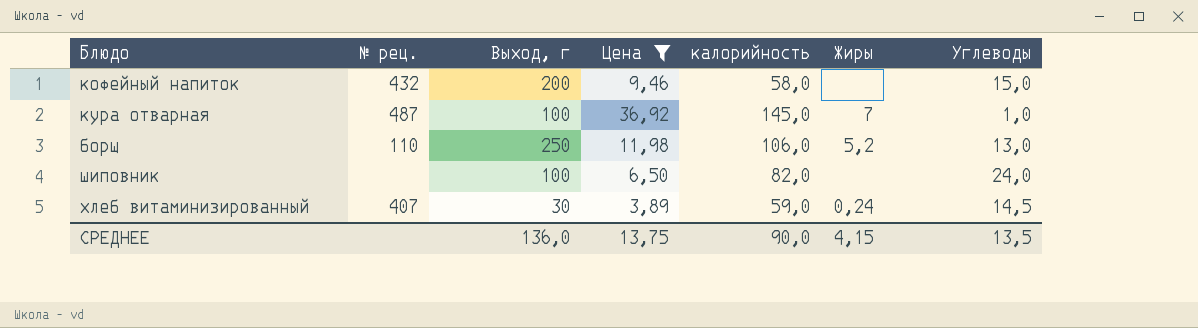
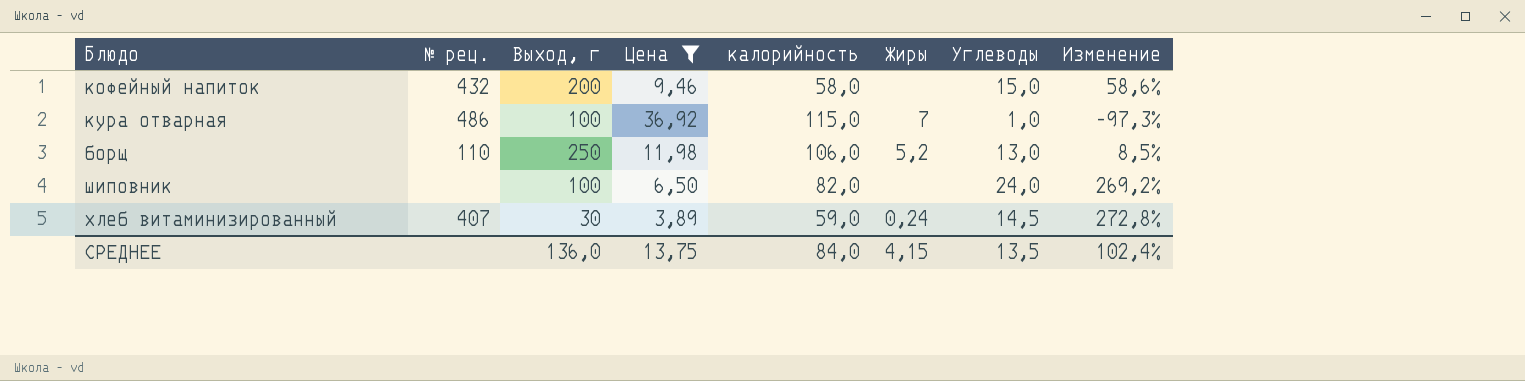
column Изменение | formula: none -> ([Углеводы] - [Цена]) / [Цена]
кура отварная | № рец.: 487 -> 486
кура отварная | калорийность: 145,0 -> 115,0
СРЕДНЕЕ | калорийность: 90,0 -> 84,0

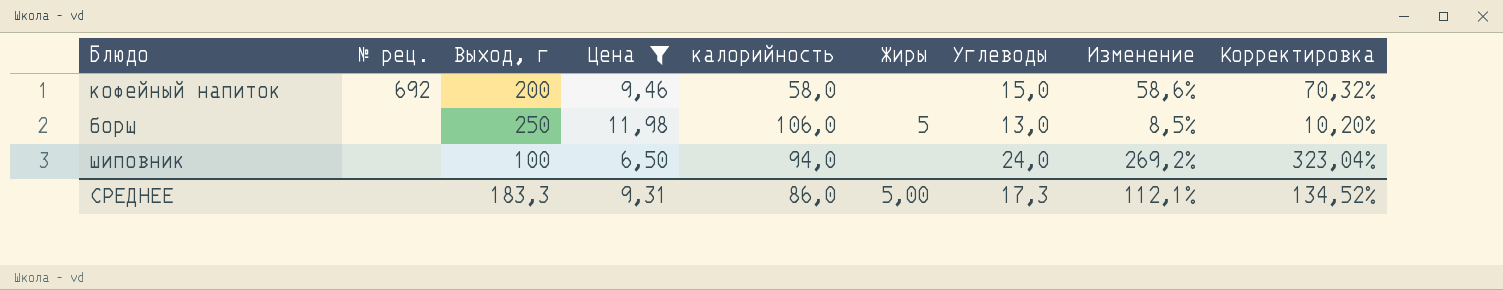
column Корректировка | formula: none -> [Изменение] * 1,2
row кура отварная: 486 | 100 | 36,92 | 115,0 | 7 | 1,0 | -97,3% -> none
row хлеб витаминизированный: 407 | 30 | 3,89 | 59,0 | 0,24 | 14,5 | 272,8% -> none
кофейный напиток | № рец.: 432 -> 692
борщ | № рец.: 110 -> none
борщ | Жиры: 5,2 -> 5
шиповник | калорийность: 82,0 -> 94,0
СРЕДНЕЕ | Выход, г: 136,0 -> 183,3
СРЕДНЕЕ | Цена: 13,75 -> 9,31
СРЕДНЕЕ | калорийность: 84,0 -> 86,0
СРЕДНЕЕ | Жиры: 4,15 -> 5,00
СРЕДНЕЕ | Углеводы: 13,5 -> 17,3
СРЕДНЕЕ | Изменение: 102,4% -> 112,1%

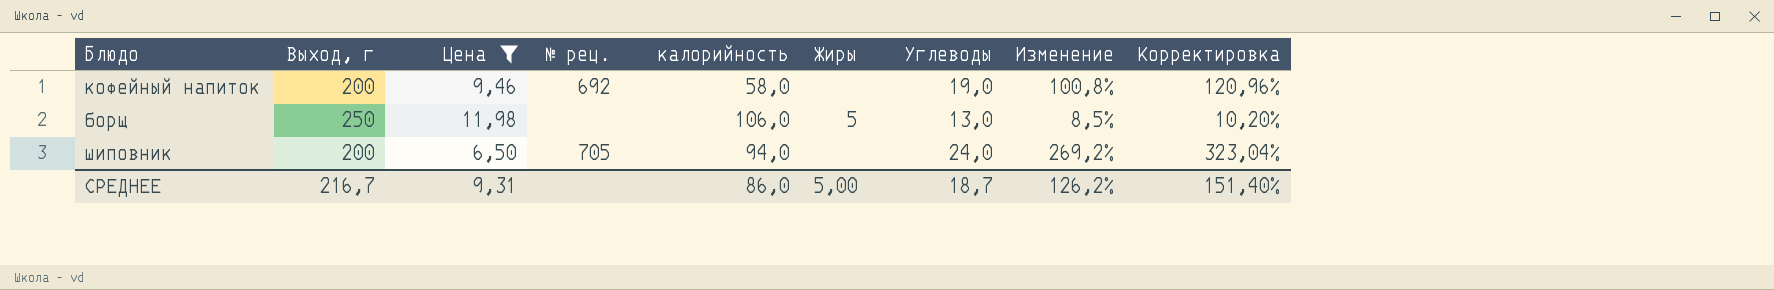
column № рец. | position: 2 -> 4
кофейный напиток | Углеводы: 15,0 -> 19,0
кофейный напиток | Изменение: 58,6% -> 100,8%
кофейный напиток | Корректировка: 70,32% -> 120,96%
шиповник | Выход, г: 100 -> 200
шиповник | № рец.: none -> 705
СРЕДНЕЕ | Выход, г: 183,3 -> 216,7
СРЕДНЕЕ | Углеводы: 17,3 -> 18,7
СРЕДНЕЕ | Изменение: 112,1% -> 126,2%
СРЕДНЕЕ | Корректировка: 134,52% -> 151,40%

